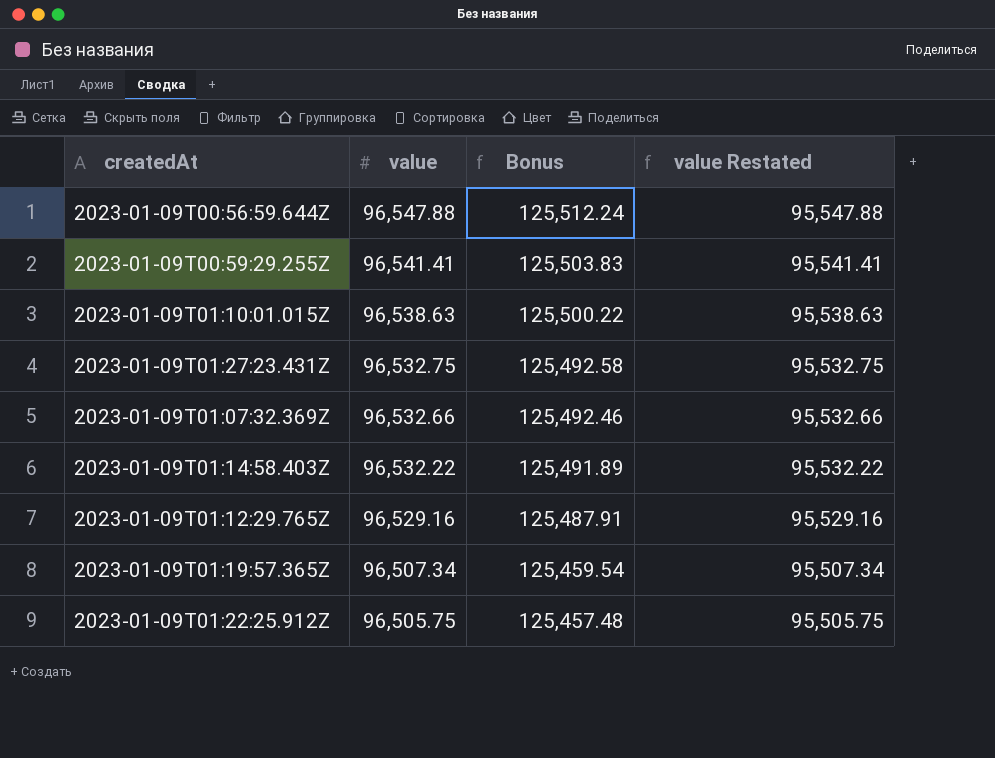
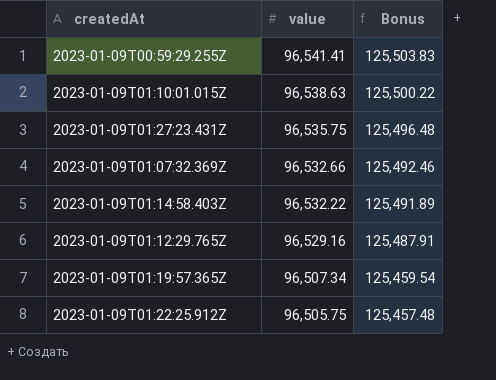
column value Restated | formula: [value] - 1000 -> none
row 2023-01-09T00:56:59.644Z: 96,547.88 | 125,512.24 | 95,547.88 -> none
2023-01-09T01:27:23.431Z | value: 96,532.75 -> 96,535.75
2023-01-09T01:27:23.431Z | Bonus: 125,492.58 -> 125,496.48

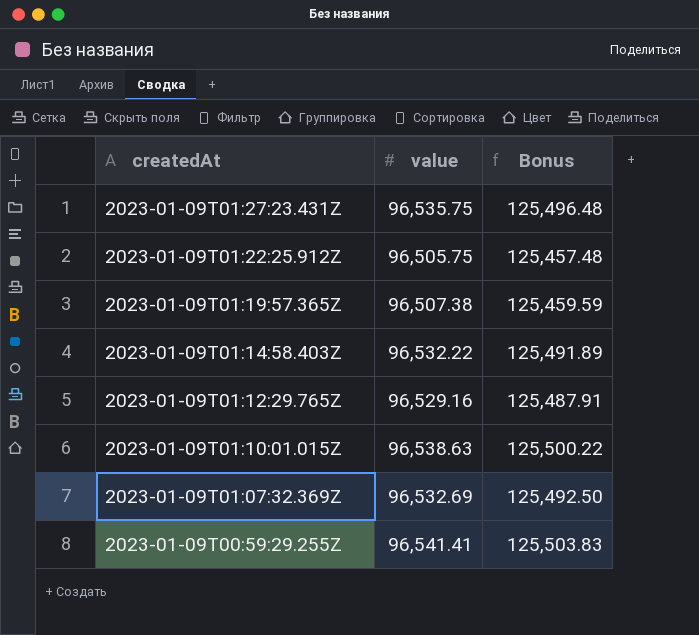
row order: value descending -> createdAt descending
2023-01-09T01:19:57.365Z | value: 96,507.34 -> 96,507.38
2023-01-09T01:19:57.365Z | Bonus: 125,459.54 -> 125,459.59
2023-01-09T01:07:32.369Z | value: 96,532.66 -> 96,532.69
2023-01-09T01:07:32.369Z | Bonus: 125,492.46 -> 125,492.50

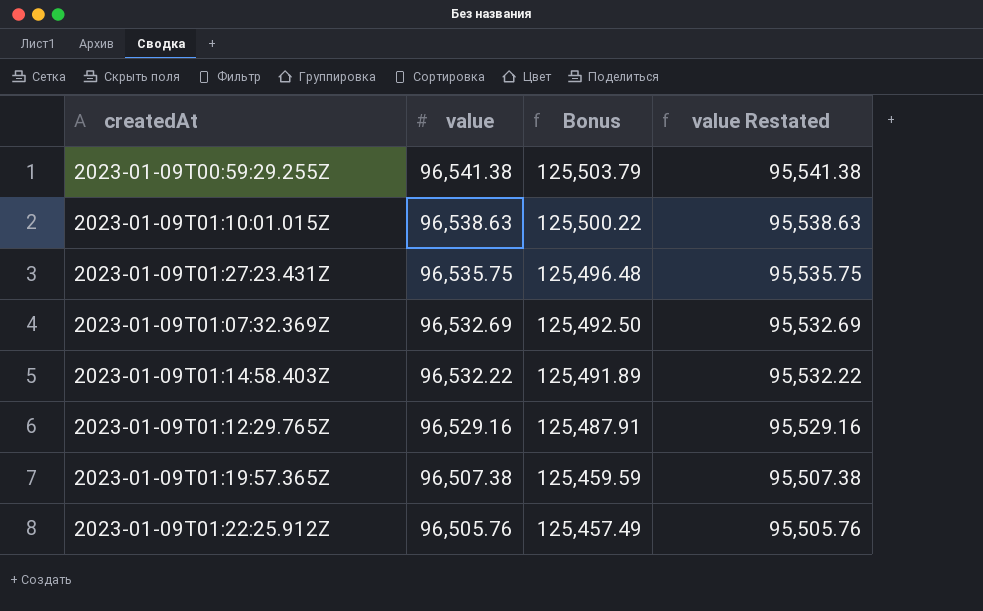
row order: createdAt descending -> value descending
column value Restated | formula: none -> [value] - 1000
2023-01-09T00:59:29.255Z | value: 96,541.41 -> 96,541.38
2023-01-09T00:59:29.255Z | Bonus: 125,503.83 -> 125,503.79
2023-01-09T01:22:25.912Z | value: 96,505.75 -> 96,505.76
2023-01-09T01:22:25.912Z | Bonus: 125,457.48 -> 125,457.49

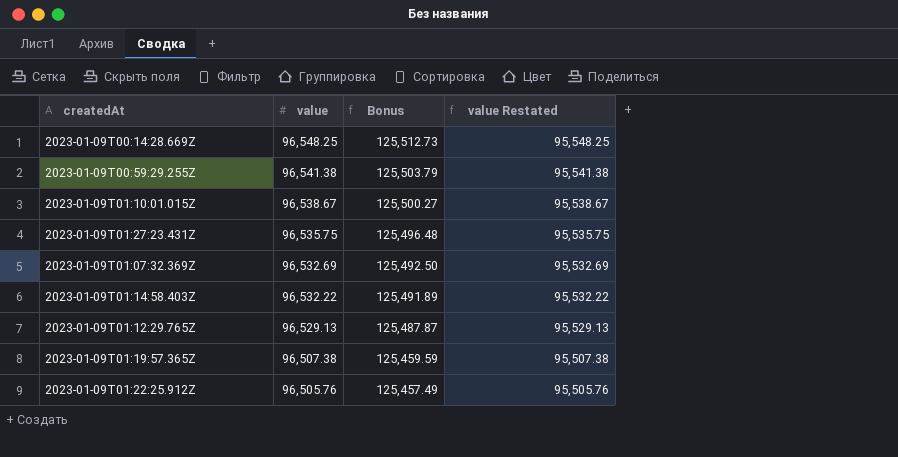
row 2023-01-09T00:14:28.669Z: none -> 96,548.25 | 125,512.73 | 95,548.25
2023-01-09T01:10:01.015Z | value: 96,538.63 -> 96,538.67
2023-01-09T01:10:01.015Z | Bonus: 125,500.22 -> 125,500.27
2023-01-09T01:10:01.015Z | value Restated: 95,538.63 -> 95,538.67
2023-01-09T01:12:29.765Z | value: 96,529.16 -> 96,529.13
2023-01-09T01:12:29.765Z | Bonus: 125,487.91 -> 125,487.87
2023-01-09T01:12:29.765Z | value Restated: 95,529.16 -> 95,529.13

